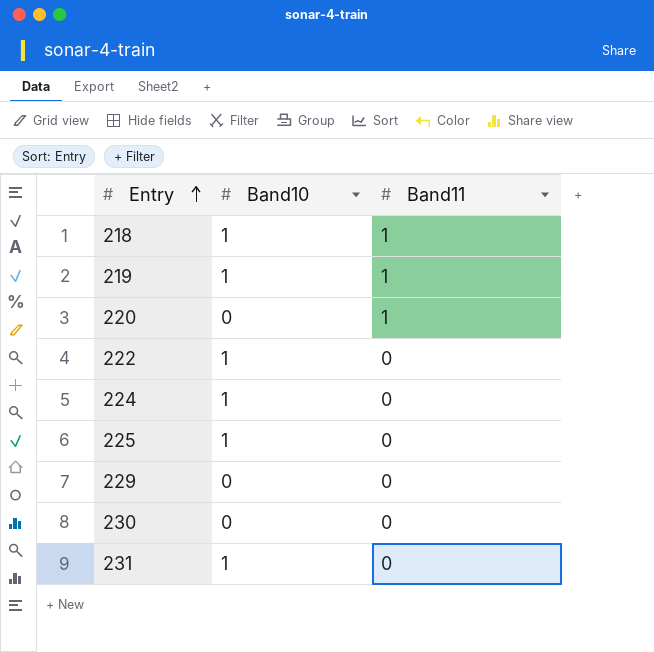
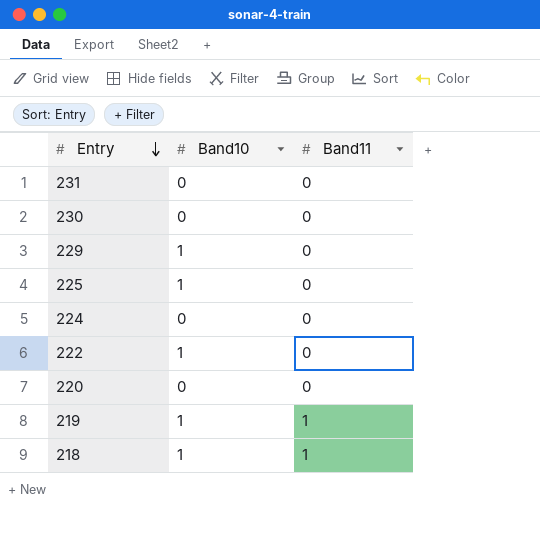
row order: Entry ascending -> Entry descending
231 | Band10: 1 -> 0
229 | Band10: 0 -> 1
224 | Band10: 1 -> 0
220 | Band11: 1 -> 0

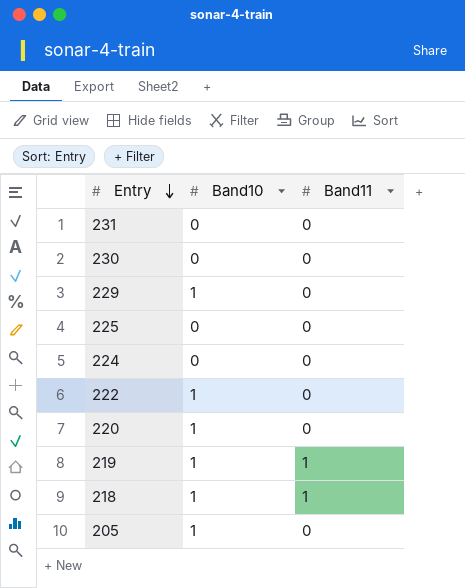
225 | Band10: 1 -> 0
220 | Band10: 0 -> 1
row 205: none -> 1 | 0

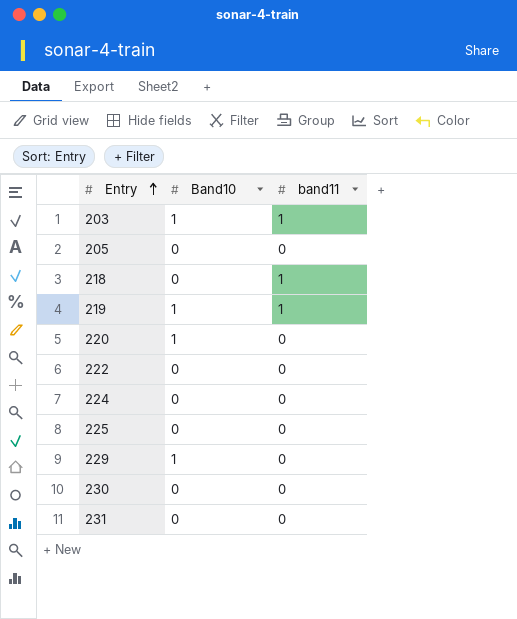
row order: Entry descending -> Entry ascending
column name: Band11 -> band11
row 203: none -> 1 | 1
205 | Band10: 1 -> 0
218 | Band10: 1 -> 0
222 | Band10: 1 -> 0

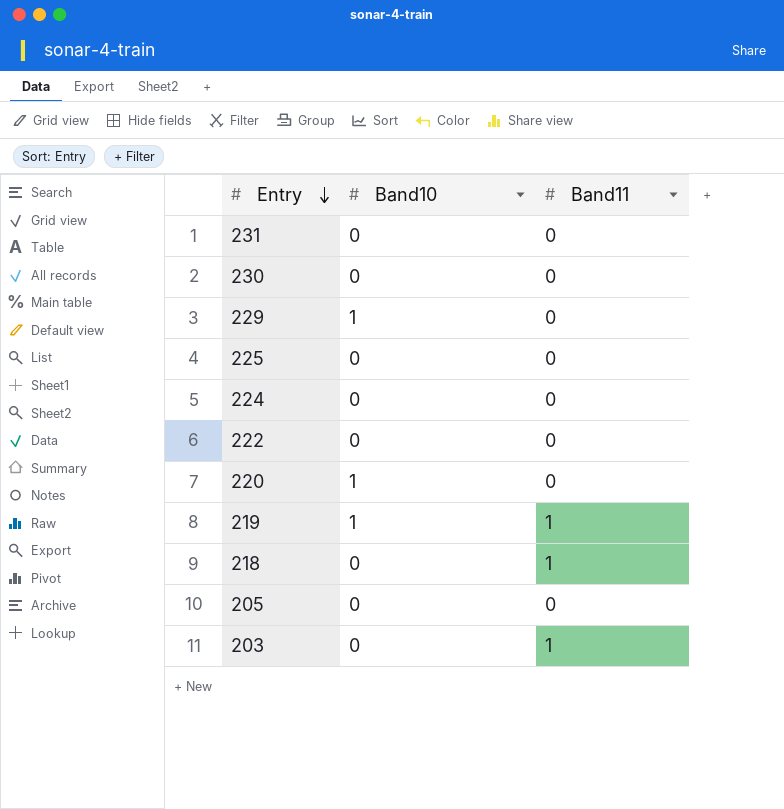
row order: Entry ascending -> Entry descending
column name: band11 -> Band11
203 | Band10: 1 -> 0

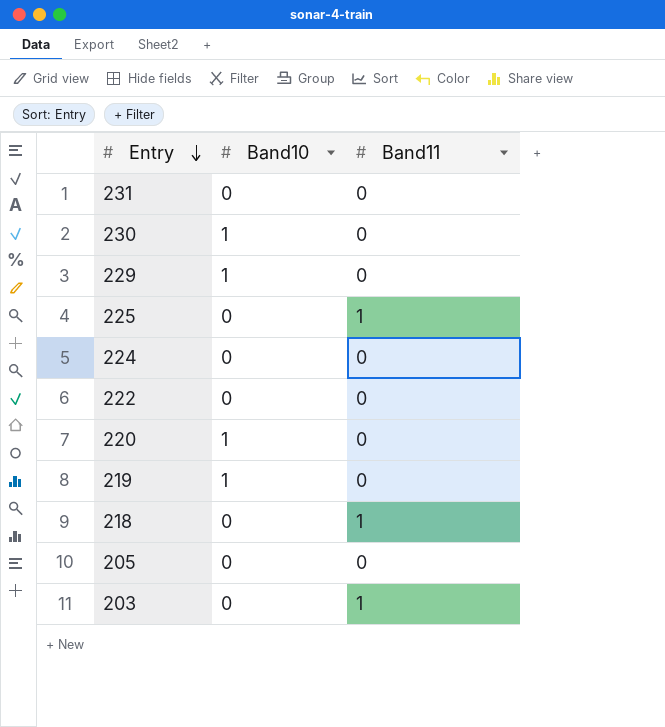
230 | Band10: 0 -> 1
225 | Band11: 0 -> 1
219 | Band11: 1 -> 0

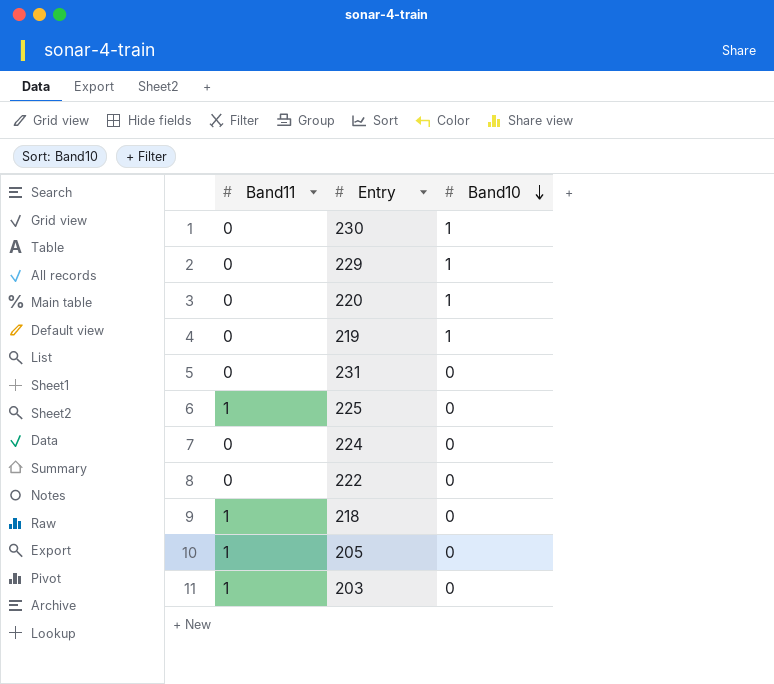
row order: Entry descending -> Band10 descending
column Band11 | position: 3 -> 1
205 | Band11: 0 -> 1

